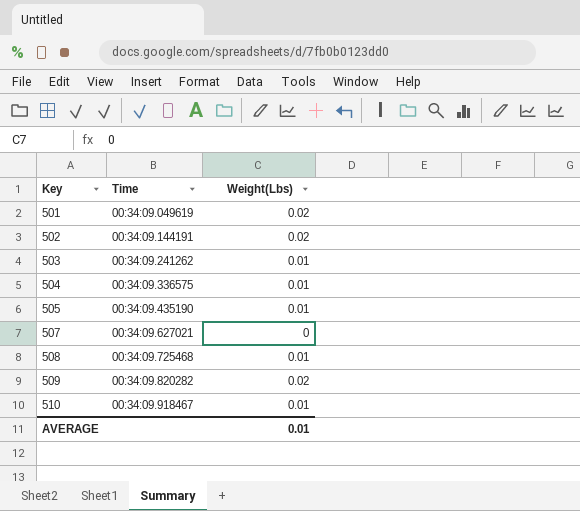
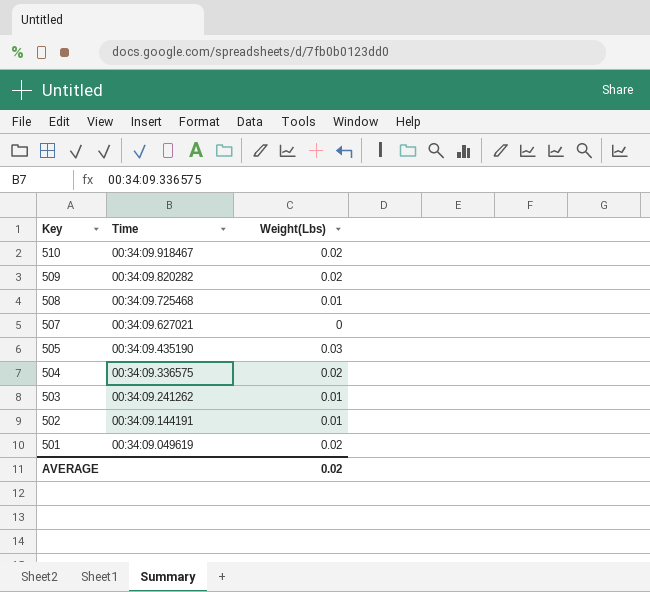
row order: Key ascending -> Key descending
510 | Weight(Lbs): 0.01 -> 0.02
505 | Weight(Lbs): 0.01 -> 0.03
504 | Weight(Lbs): 0.01 -> 0.02
502 | Weight(Lbs): 0.02 -> 0.01
AVERAGE | Weight(Lbs): 0.01 -> 0.02

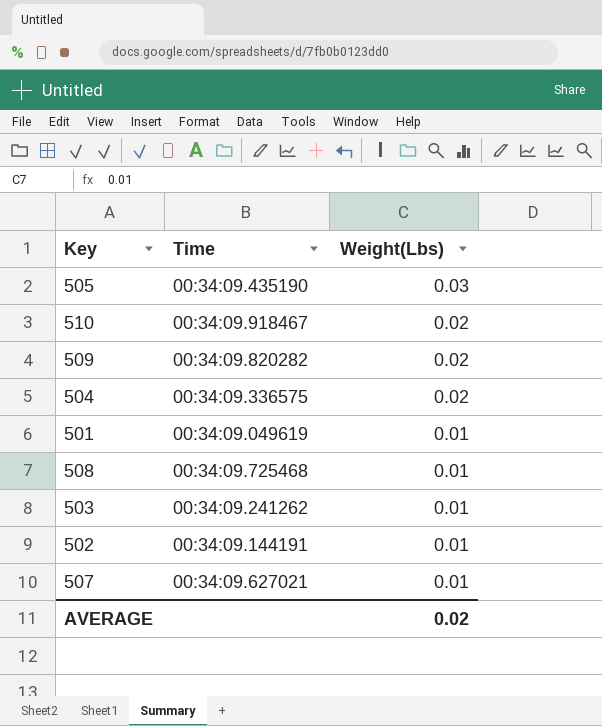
row order: Key descending -> Weight(Lbs) descending
501 | Weight(Lbs): 0.02 -> 0.01
507 | Weight(Lbs): 0 -> 0.01

